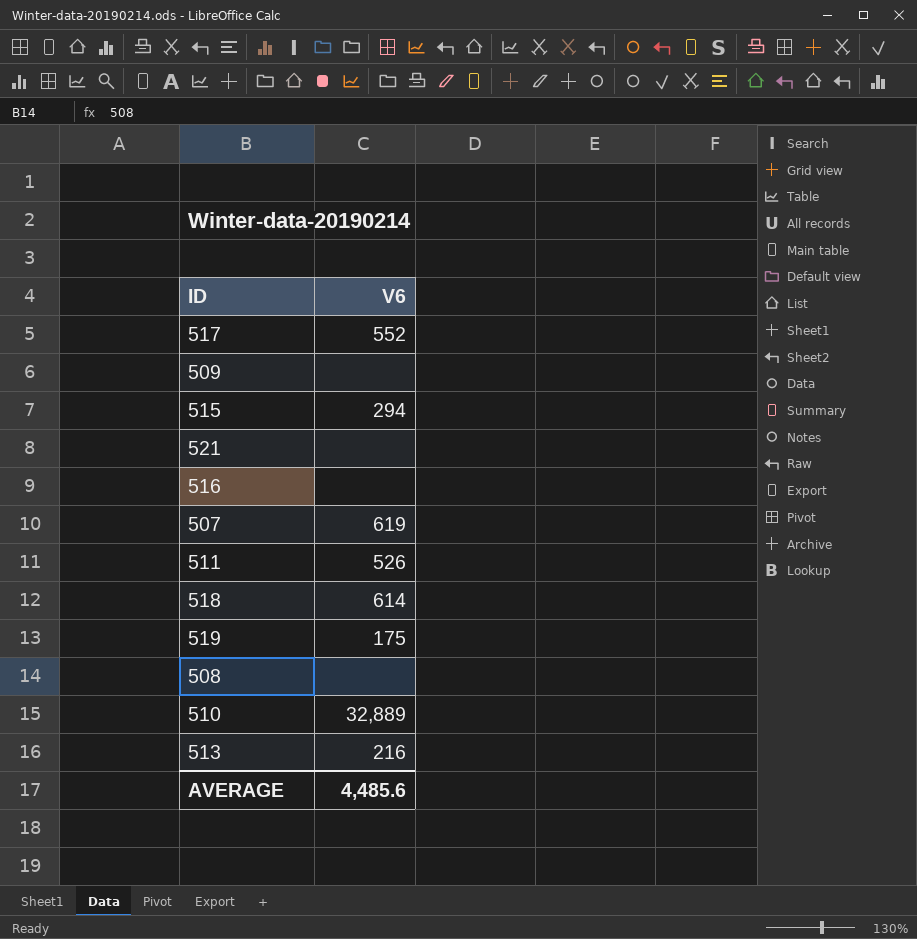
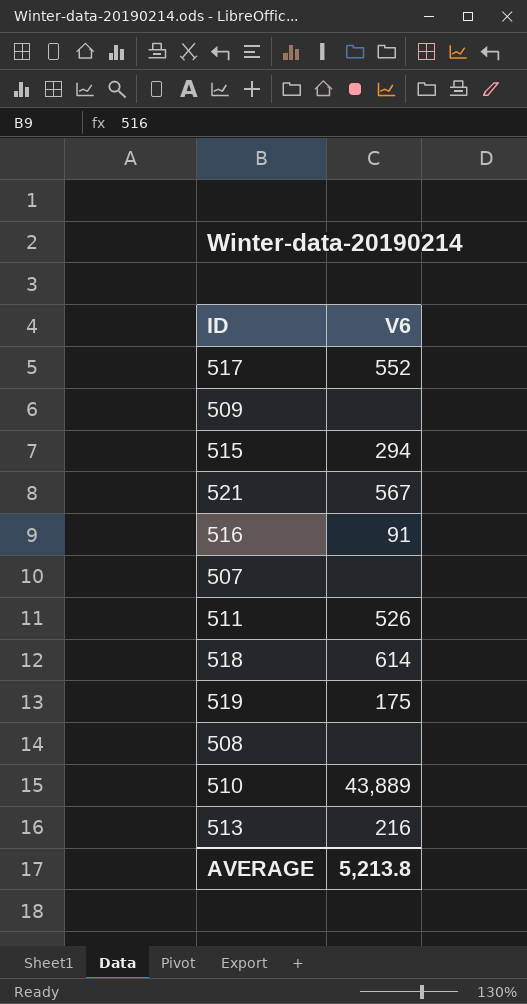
521 | V6: none -> 567
516 | V6: none -> 91
507 | V6: 619 -> none
510 | V6: 32,889 -> 43,889
AVERAGE | V6: 4,485.6 -> 5,213.8

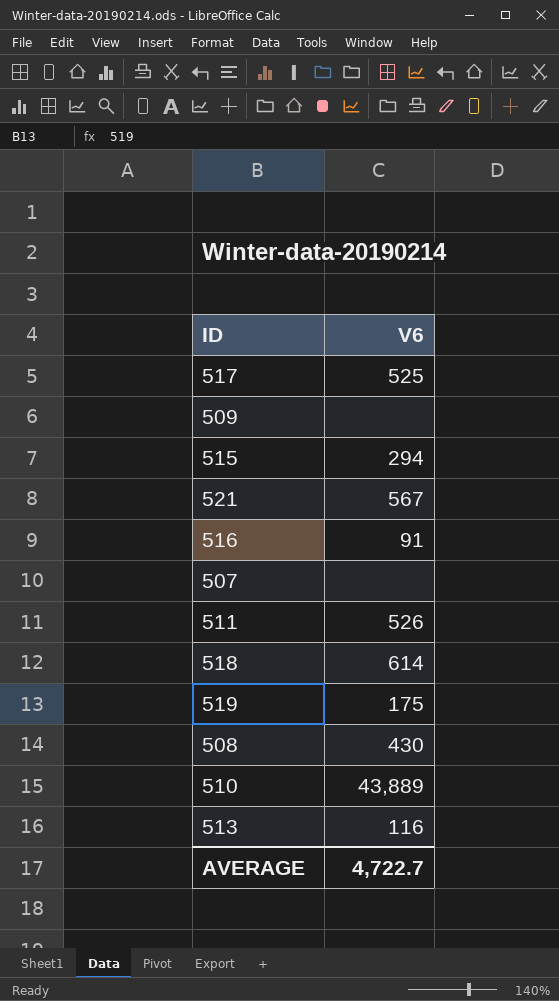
517 | V6: 552 -> 525
508 | V6: none -> 430
513 | V6: 216 -> 116
AVERAGE | V6: 5,213.8 -> 4,722.7

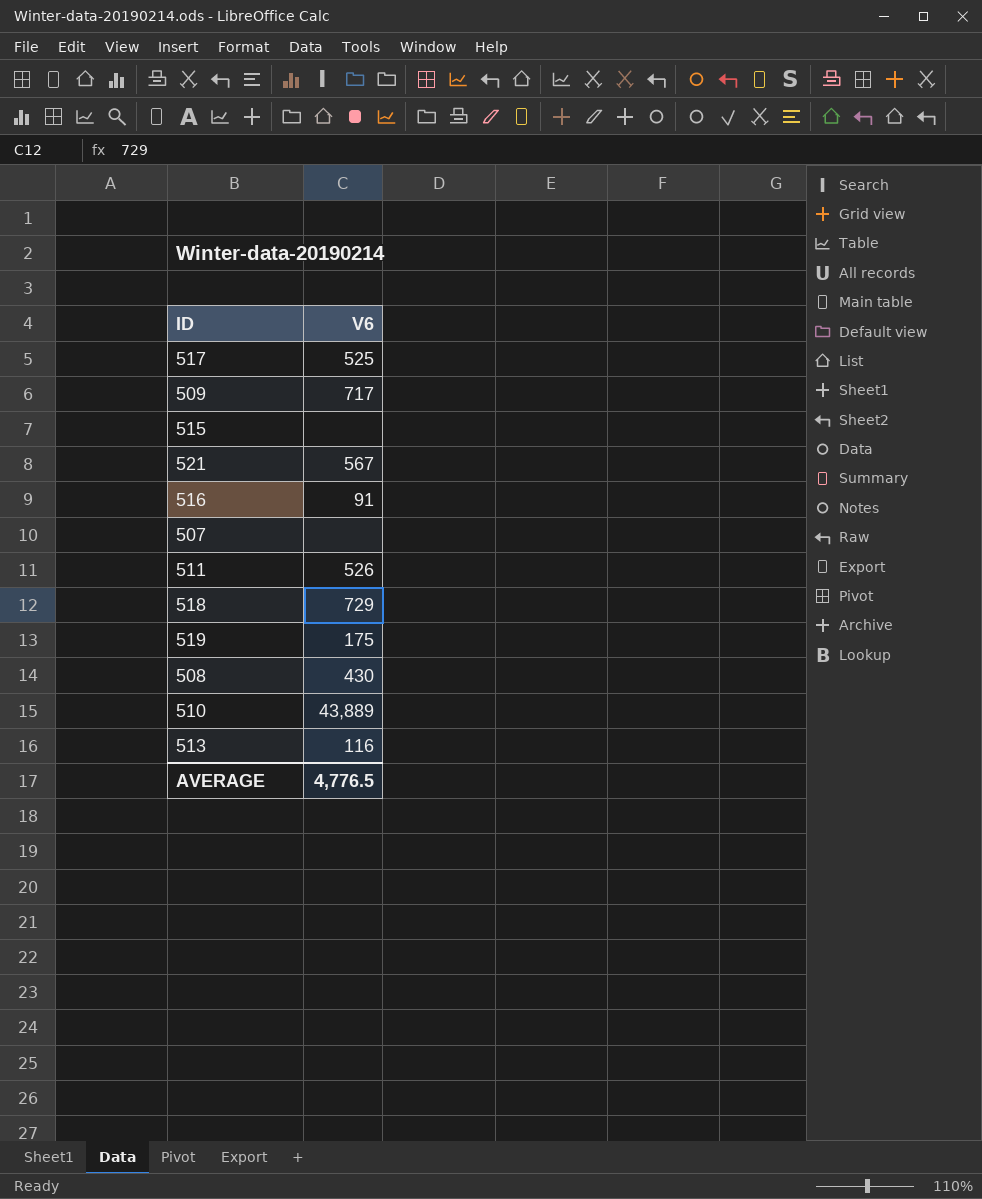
509 | V6: none -> 717
515 | V6: 294 -> none
518 | V6: 614 -> 729
AVERAGE | V6: 4,722.7 -> 4,776.5

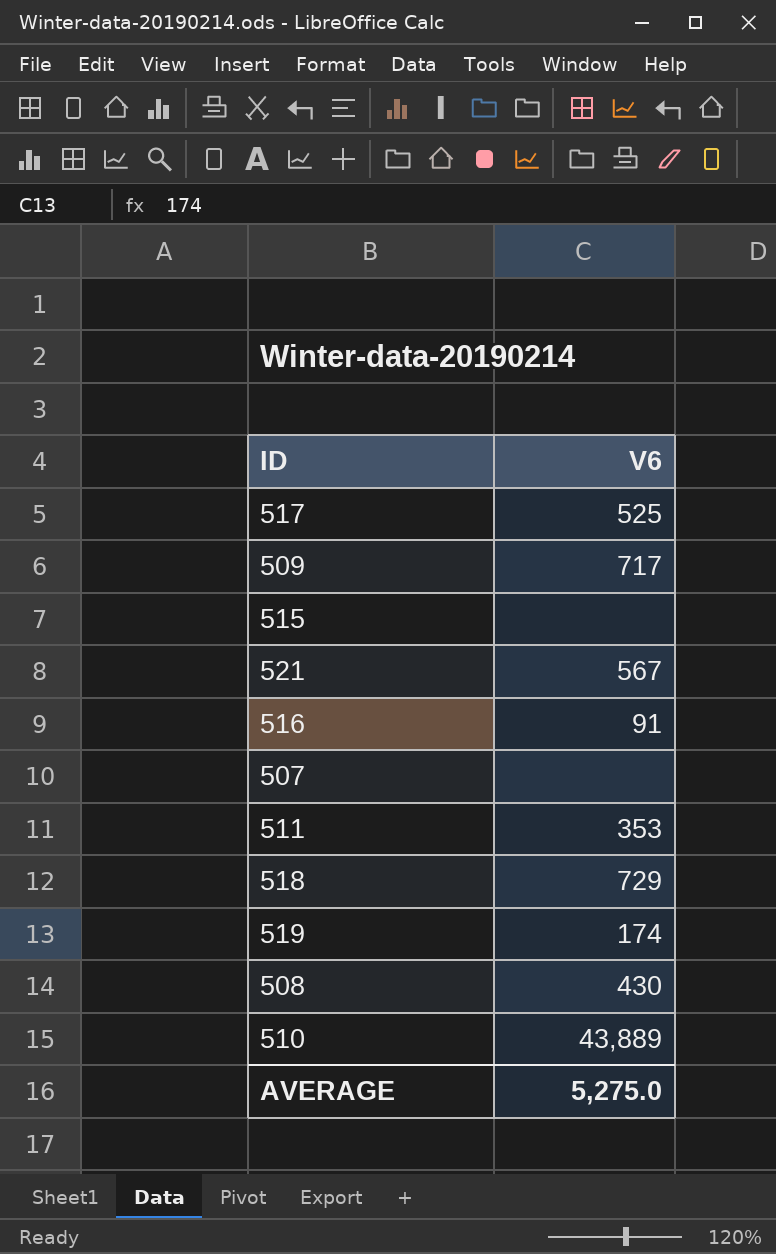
row 513: 116 -> none
511 | V6: 526 -> 353
519 | V6: 175 -> 174
AVERAGE | V6: 4,776.5 -> 5,275.0

